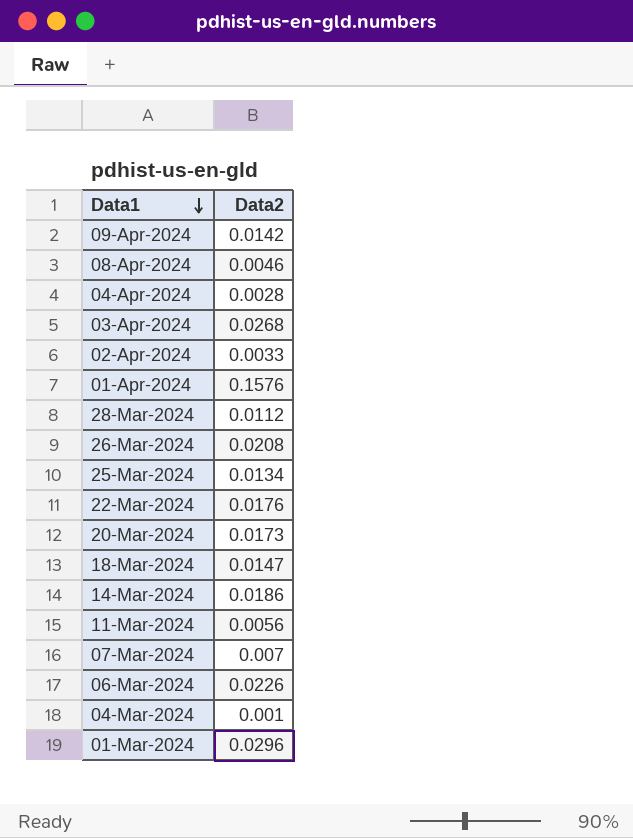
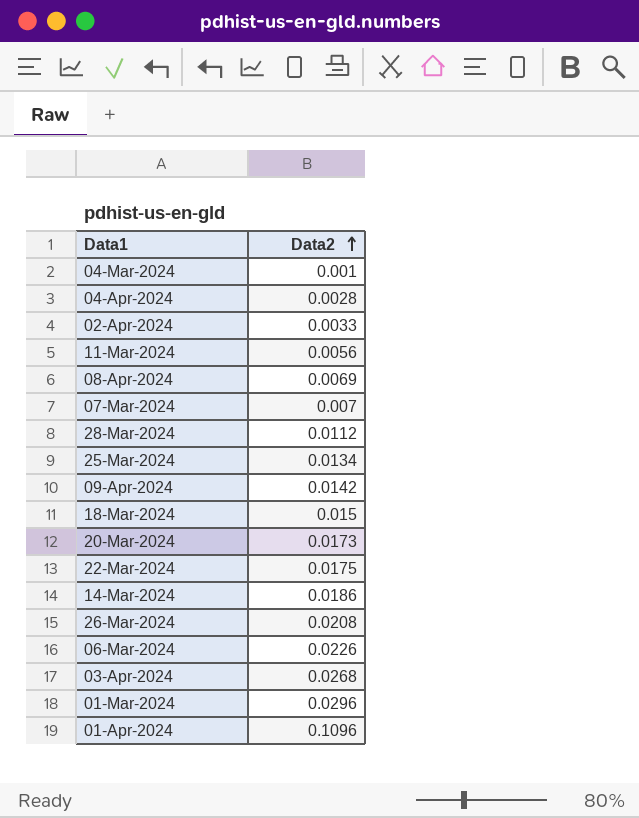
row order: Data1 descending -> Data2 ascending
08-Apr-2024 | Data2: 0.0046 -> 0.0069
18-Mar-2024 | Data2: 0.0147 -> 0.015
22-Mar-2024 | Data2: 0.0176 -> 0.0175
01-Apr-2024 | Data2: 0.1576 -> 0.1096

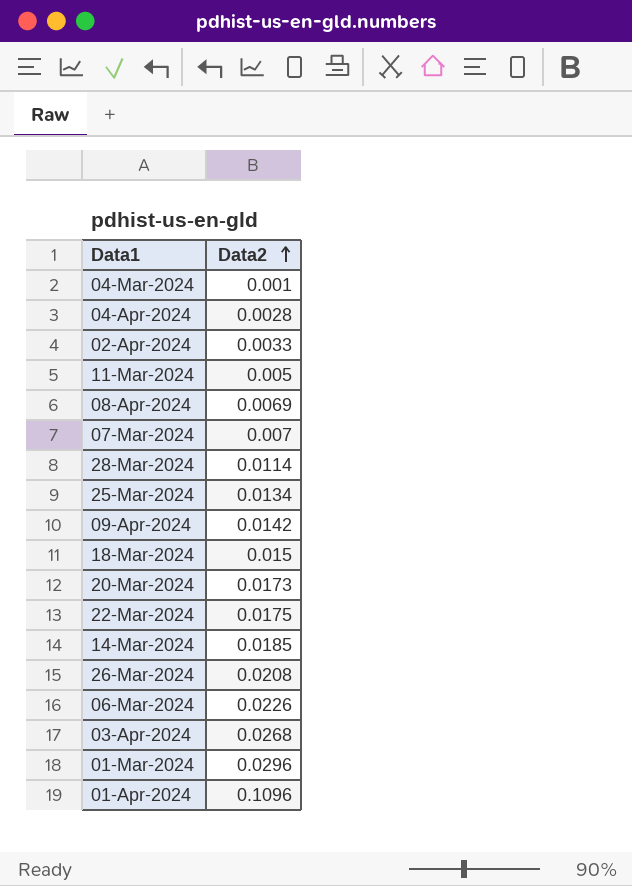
11-Mar-2024 | Data2: 0.0056 -> 0.005
28-Mar-2024 | Data2: 0.0112 -> 0.0114
14-Mar-2024 | Data2: 0.0186 -> 0.0185

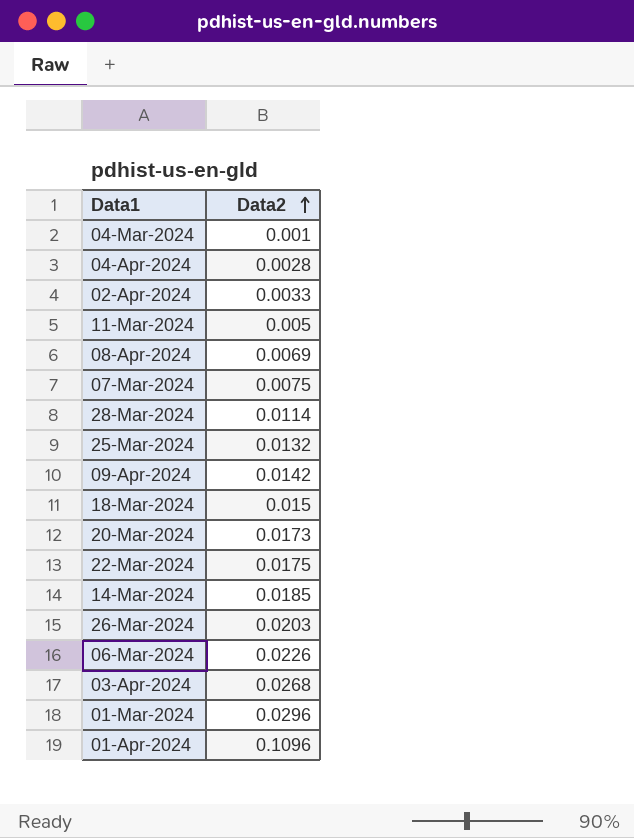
07-Mar-2024 | Data2: 0.007 -> 0.0075
25-Mar-2024 | Data2: 0.0134 -> 0.0132
26-Mar-2024 | Data2: 0.0208 -> 0.0203

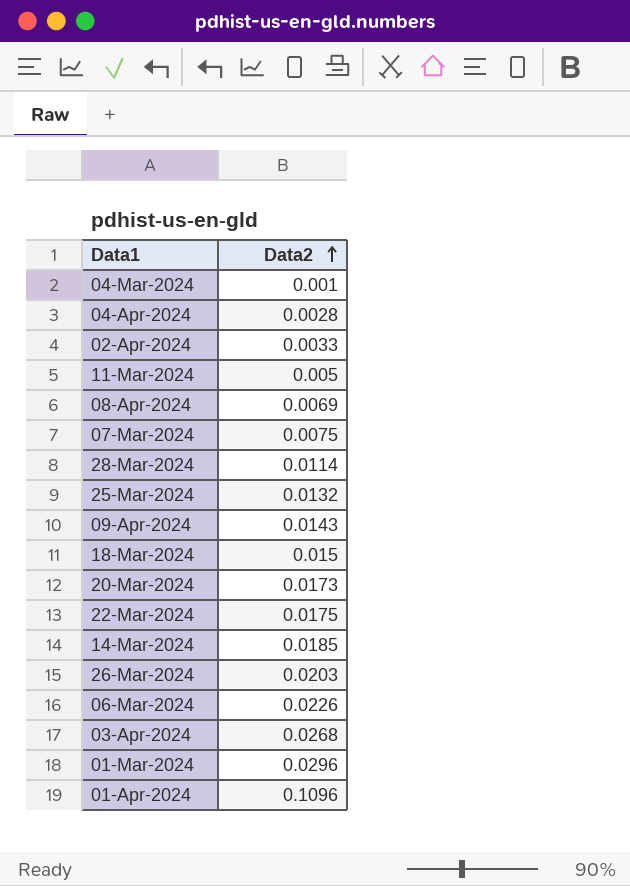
09-Apr-2024 | Data2: 0.0142 -> 0.0143

